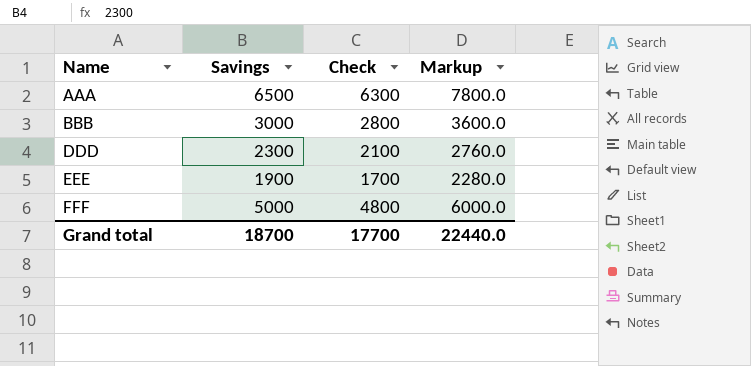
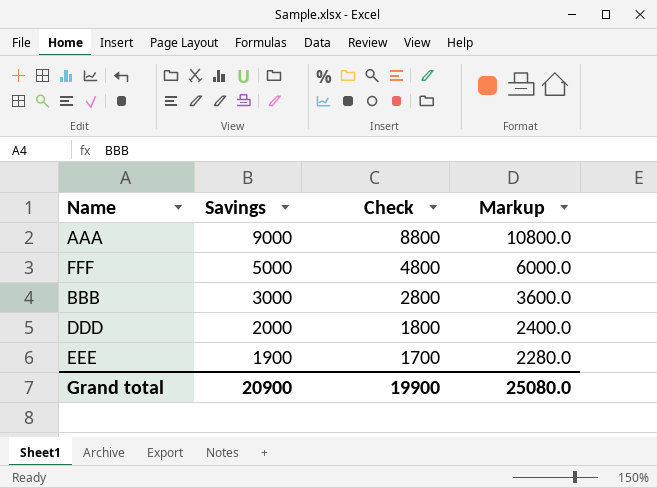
row order: Name ascending -> Savings descending
AAA | Savings: 6500 -> 9000
AAA | Check: 6300 -> 8800
AAA | Markup: 7800.0 -> 10800.0
DDD | Savings: 2300 -> 2000
DDD | Check: 2100 -> 1800
DDD | Markup: 2760.0 -> 2400.0
Grand total | Savings: 18700 -> 20900
Grand total | Check: 17700 -> 19900
Grand total | Markup: 22440.0 -> 25080.0

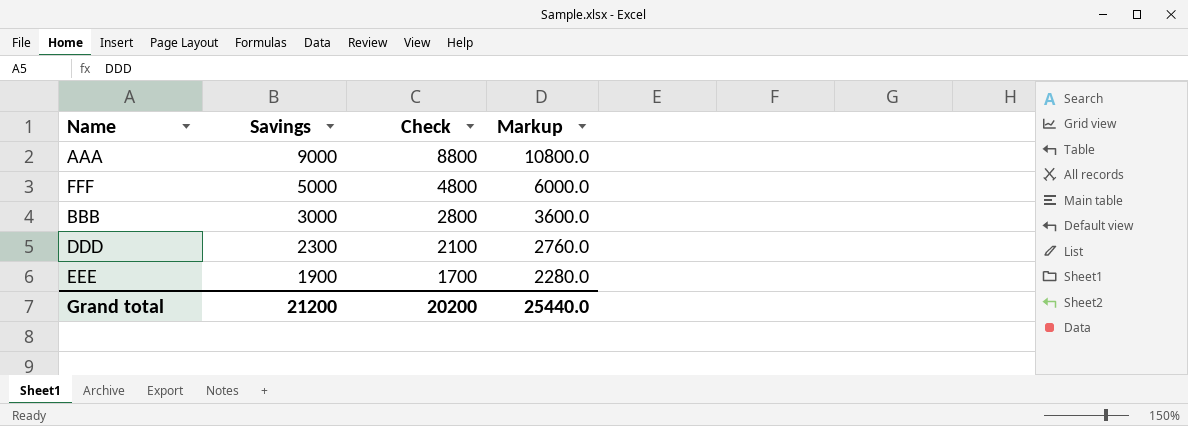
DDD | Savings: 2000 -> 2300
DDD | Check: 1800 -> 2100
DDD | Markup: 2400.0 -> 2760.0
Grand total | Savings: 20900 -> 21200
Grand total | Check: 19900 -> 20200
Grand total | Markup: 25080.0 -> 25440.0

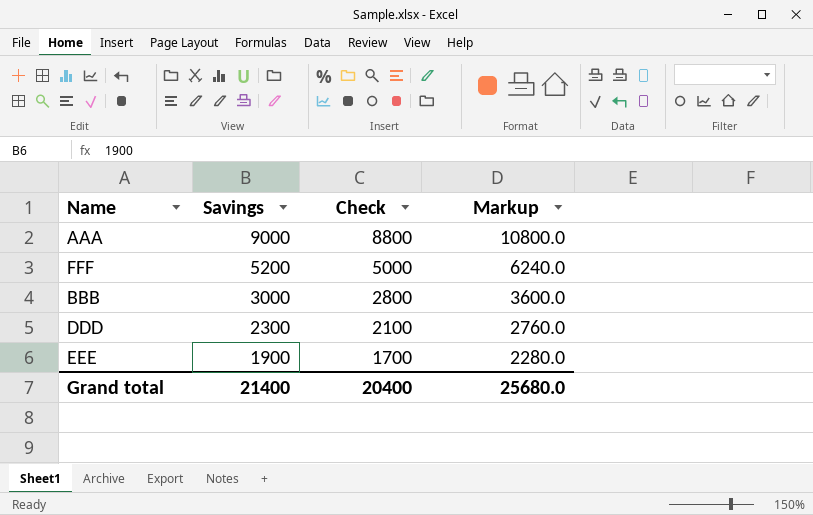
FFF | Savings: 5000 -> 5200
FFF | Check: 4800 -> 5000
FFF | Markup: 6000.0 -> 6240.0
Grand total | Savings: 21200 -> 21400
Grand total | Check: 20200 -> 20400
Grand total | Markup: 25440.0 -> 25680.0

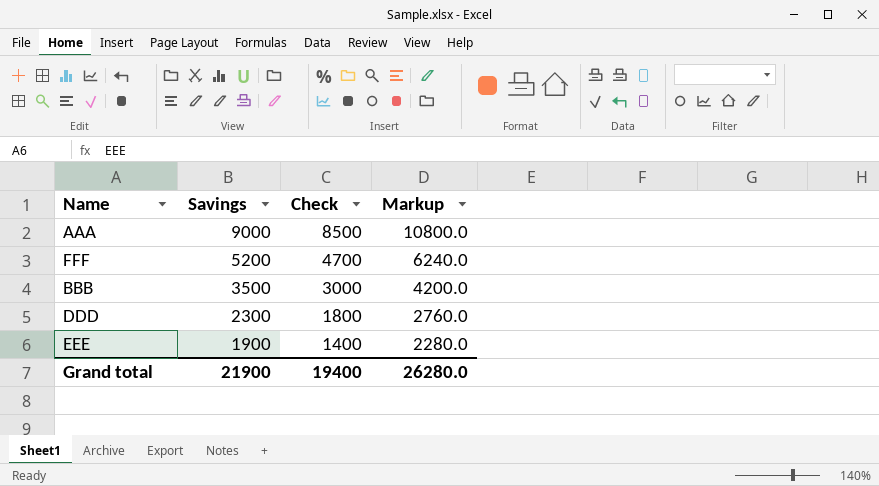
column Check | formula: [Savings] - 200 -> [Savings] - 500
BBB | Savings: 3000 -> 3500
BBB | Markup: 3600.0 -> 4200.0
Grand total | Savings: 21400 -> 21900
Grand total | Check: 20400 -> 19400
Grand total | Markup: 25680.0 -> 26280.0

